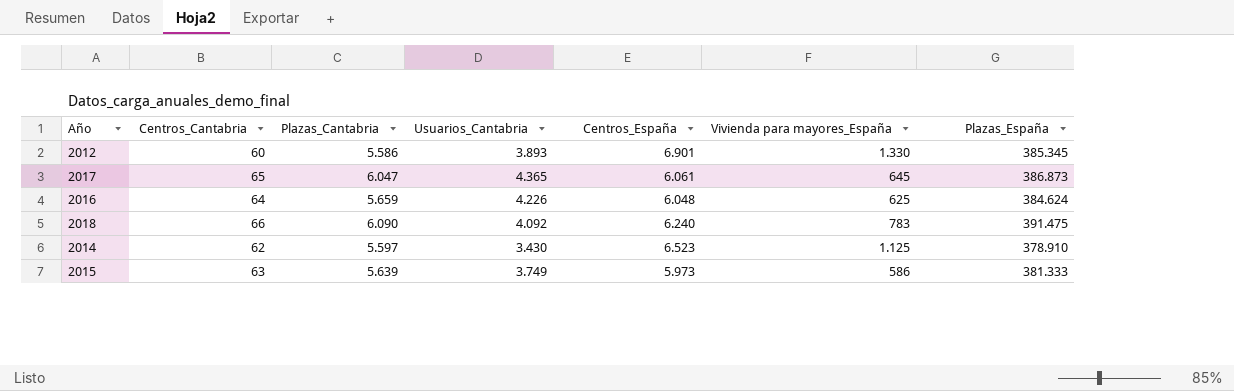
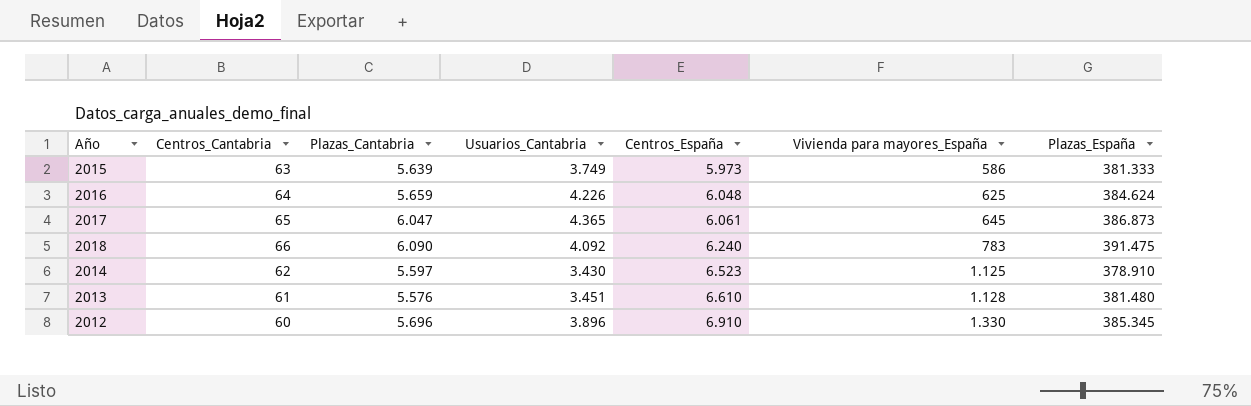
row order: none -> Centros_España ascending
row 2013: none -> 61 | 5.576 | 3.451 | 6.610 | 1.128 | 381.480
2012 | Plazas_Cantabria: 5.586 -> 5.696
2012 | Usuarios_Cantabria: 3.893 -> 3.896
2012 | Centros_España: 6.901 -> 6.910

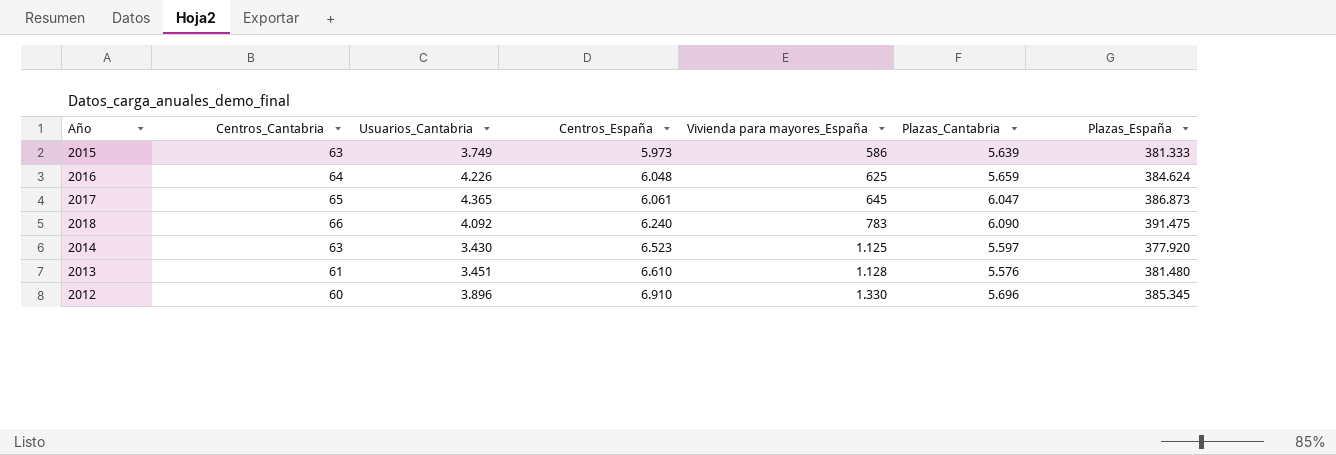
column Plazas_Cantabria | position: 3 -> 6
2014 | Centros_Cantabria: 62 -> 63
2014 | Plazas_España: 378.910 -> 377.920

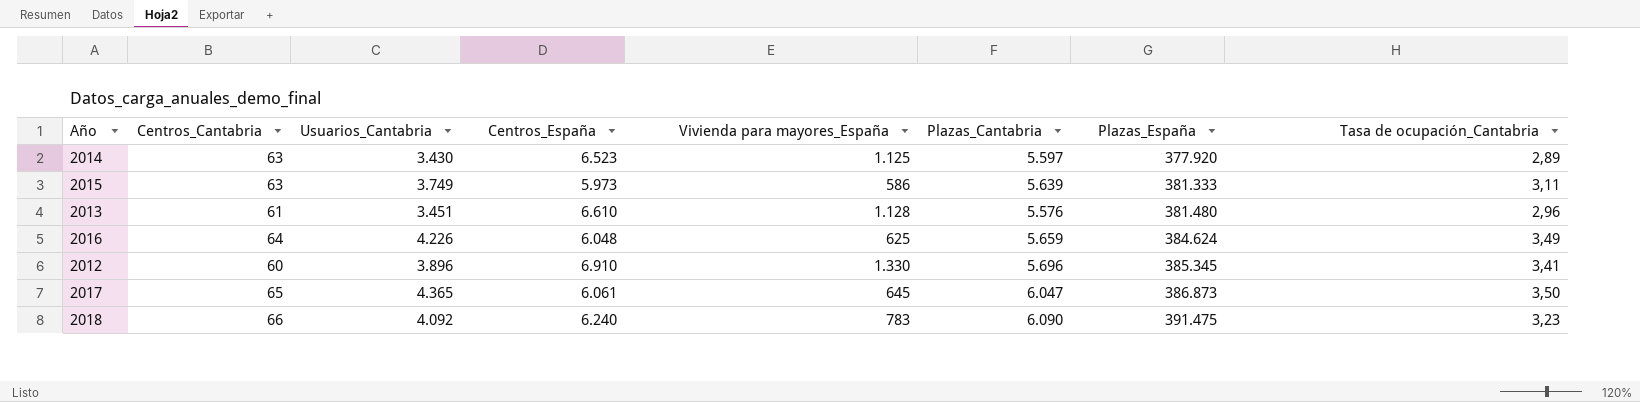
row order: Centros_España ascending -> Plazas_España ascending
column Tasa de ocupación_Cantabria | position: none -> 8

